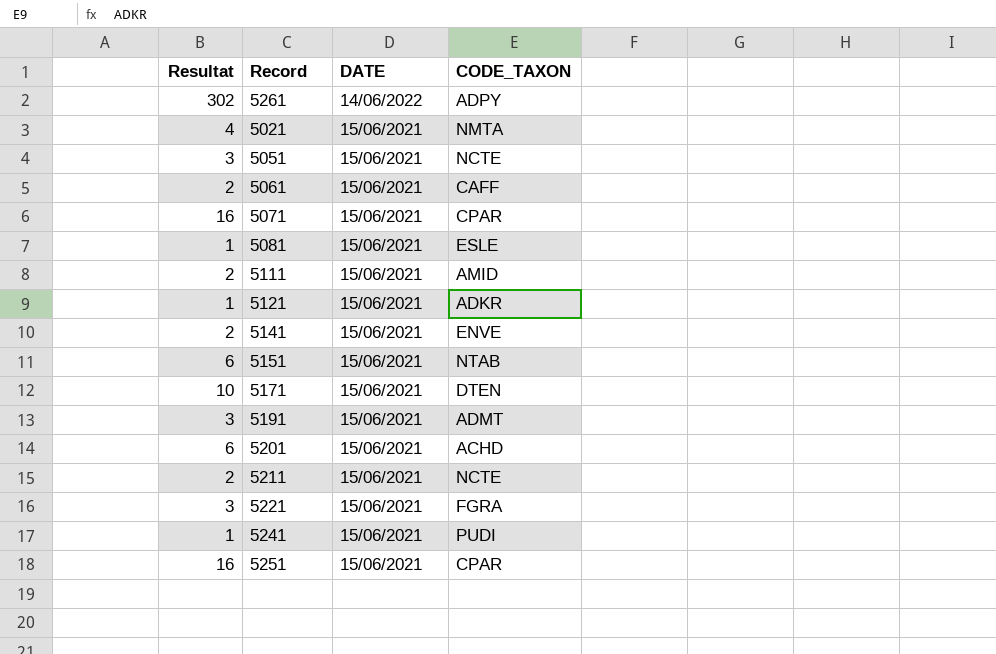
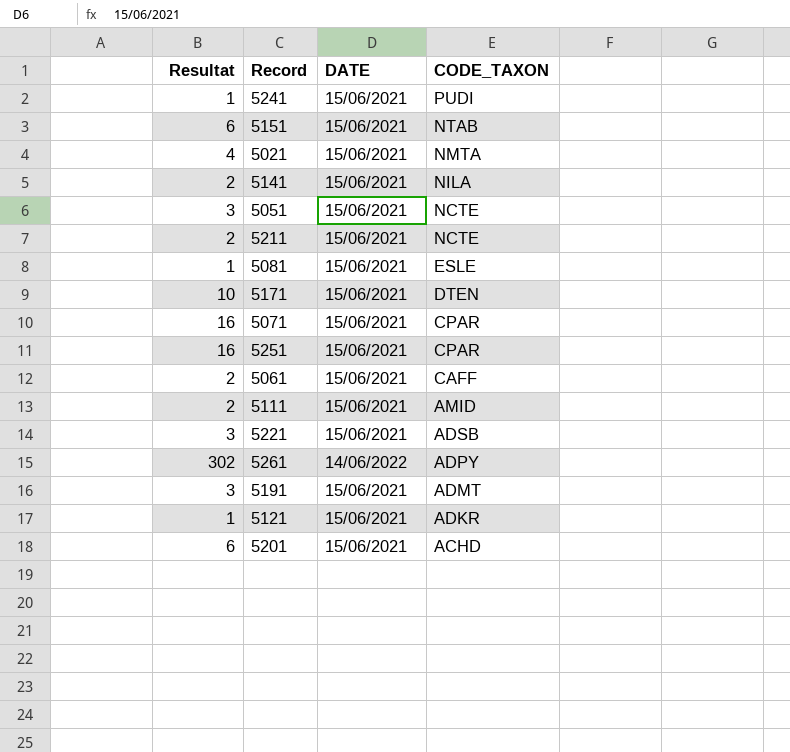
row order: DATE descending -> CODE_TAXON descending
5141 | CODE_TAXON: ENVE -> NILA
5221 | CODE_TAXON: FGRA -> ADSB

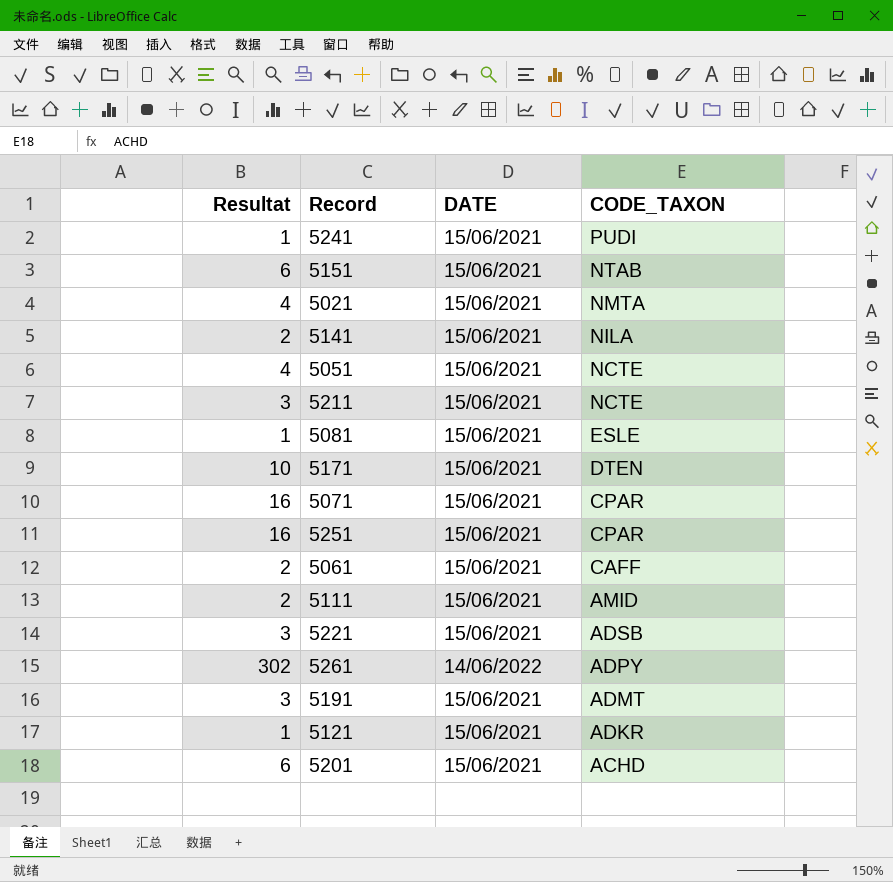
5051 | Resultat: 3 -> 4
5211 | Resultat: 2 -> 3

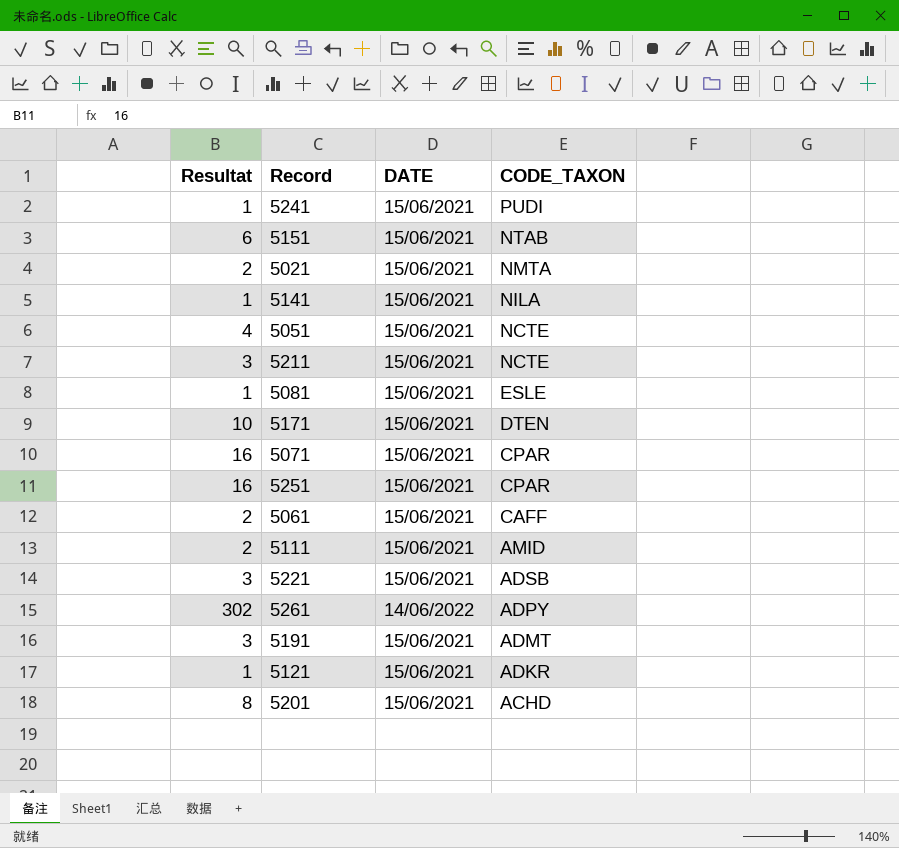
5021 | Resultat: 4 -> 2
5141 | Resultat: 2 -> 1
5201 | Resultat: 6 -> 8

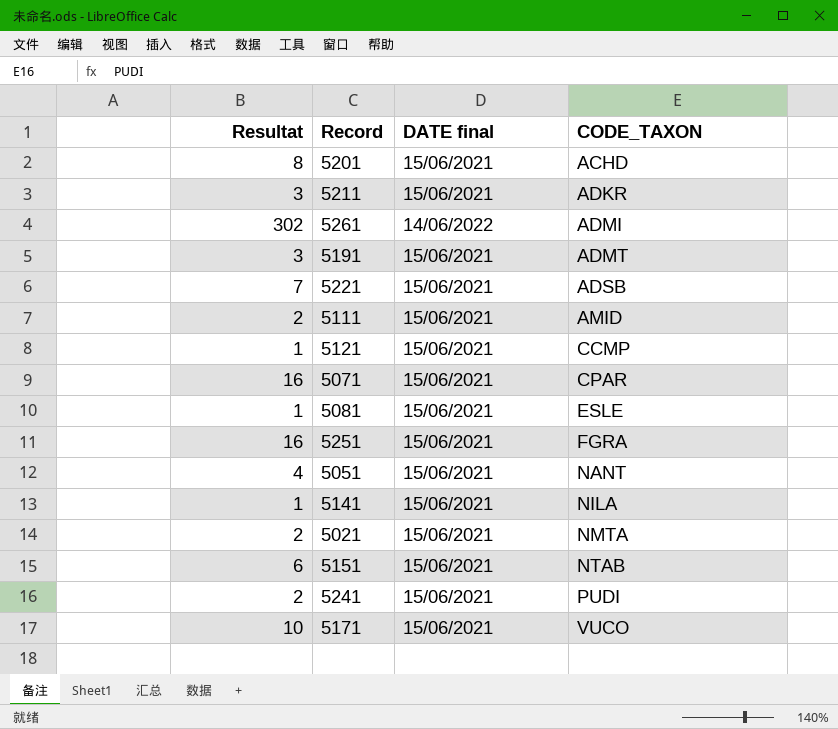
row order: CODE_TAXON descending -> CODE_TAXON ascending
column name: DATE -> DATE final
row 5061: 2 | 15/06/2021 | CAFF -> none
5211 | CODE_TAXON: NCTE -> ADKR
5261 | CODE_TAXON: ADPY -> ADMI
5221 | Resultat: 3 -> 7
5121 | CODE_TAXON: ADKR -> CCMP
5251 | CODE_TAXON: CPAR -> FGRA
5051 | CODE_TAXON: NCTE -> NANT
5241 | Resultat: 1 -> 2
5171 | CODE_TAXON: DTEN -> VUCO

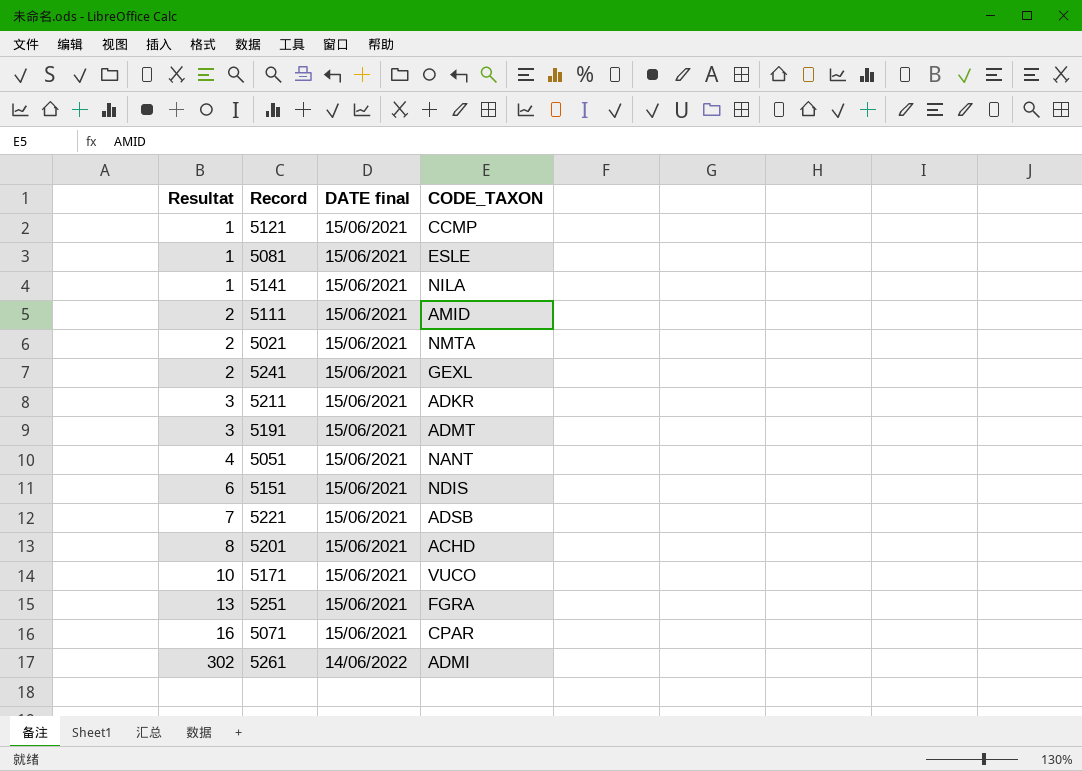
row order: CODE_TAXON ascending -> Resultat ascending
5241 | CODE_TAXON: PUDI -> GEXL
5151 | CODE_TAXON: NTAB -> NDIS
5251 | Resultat: 16 -> 13

